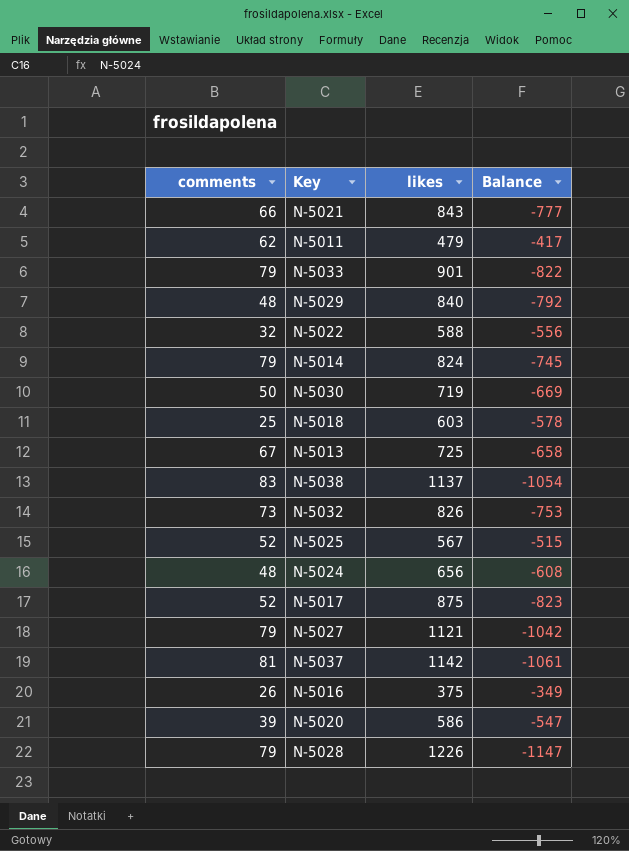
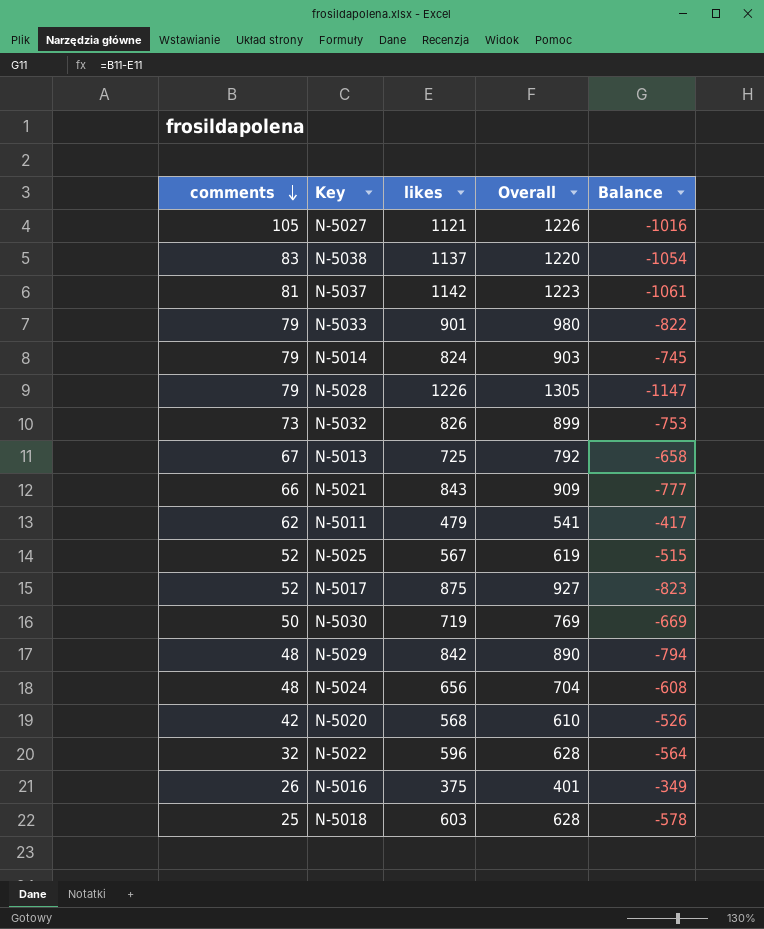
row order: none -> comments descending
column Overall | formula: none -> [comments] + [likes]
N-5027 | comments: 79 -> 105
N-5027 | Balance: -1042 -> -1016
N-5029 | likes: 840 -> 842
N-5029 | Balance: -792 -> -794
N-5020 | comments: 39 -> 42
N-5020 | likes: 586 -> 568
N-5020 | Balance: -547 -> -526
N-5022 | likes: 588 -> 596
N-5022 | Balance: -556 -> -564

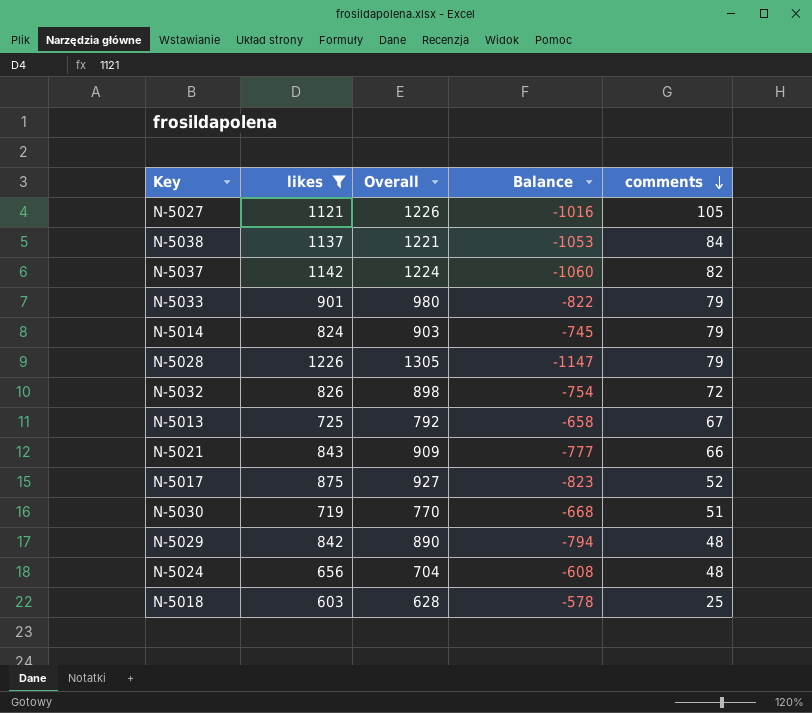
filter: none -> likes >= 603
column comments | position: 1 -> 5
N-5038 | Overall: 1220 -> 1221
N-5038 | Balance: -1054 -> -1053
N-5038 | comments: 83 -> 84
N-5037 | Overall: 1223 -> 1224
N-5037 | Balance: -1061 -> -1060
N-5037 | comments: 81 -> 82
N-5032 | Overall: 899 -> 898
N-5032 | Balance: -753 -> -754
N-5032 | comments: 73 -> 72
N-5030 | Overall: 769 -> 770
N-5030 | Balance: -669 -> -668
N-5030 | comments: 50 -> 51

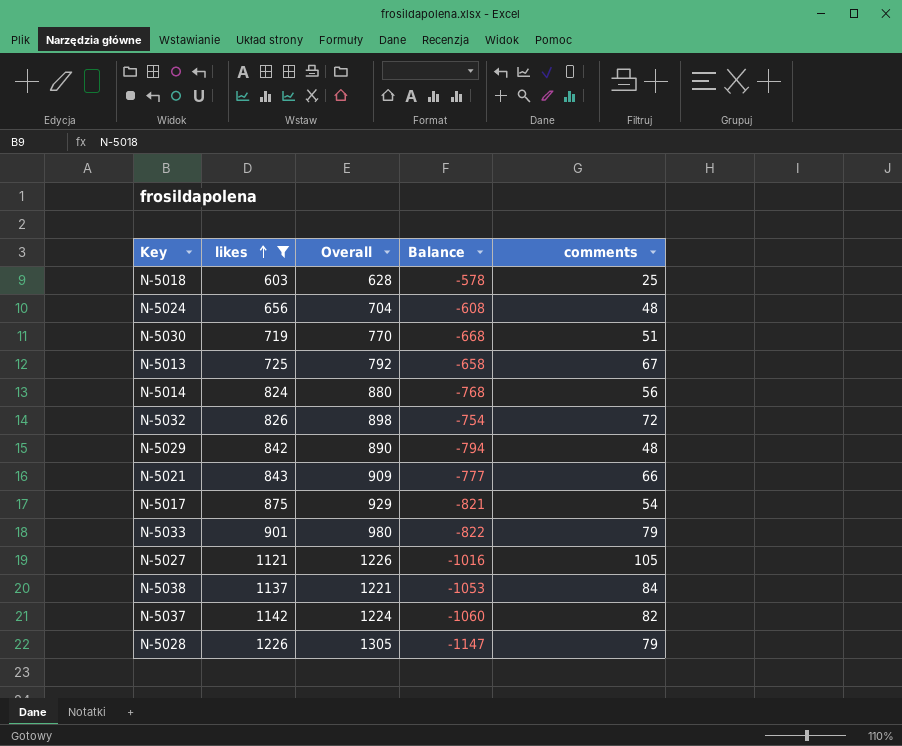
row order: comments descending -> likes ascending
N-5014 | Overall: 903 -> 880
N-5014 | Balance: -745 -> -768
N-5014 | comments: 79 -> 56
N-5017 | Overall: 927 -> 929
N-5017 | Balance: -823 -> -821
N-5017 | comments: 52 -> 54

